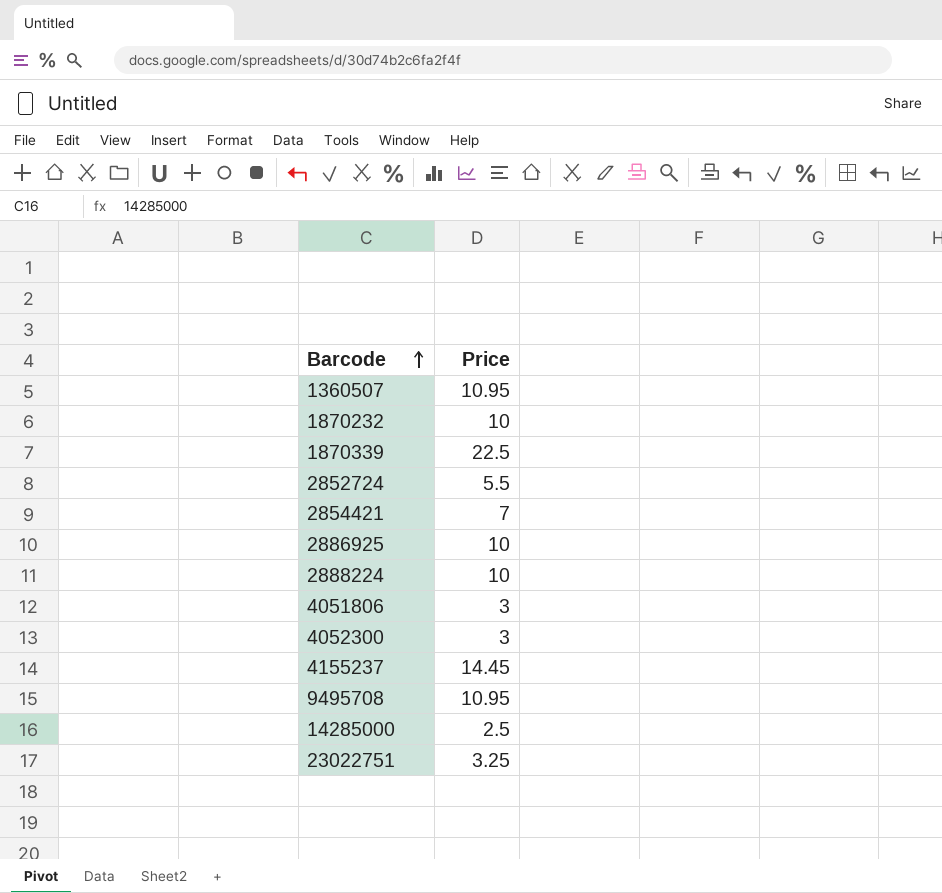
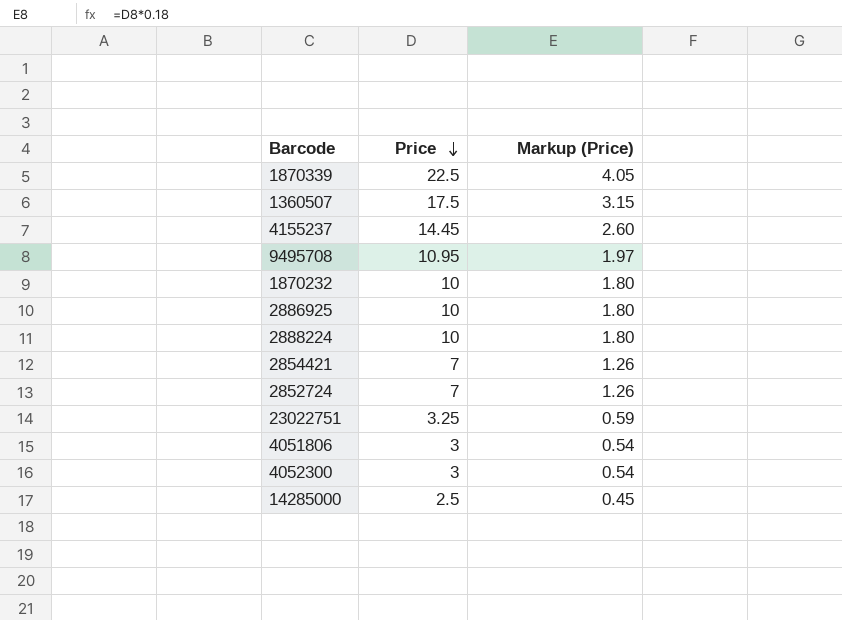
row order: Barcode ascending -> Price descending
column Markup (Price) | formula: none -> [Price] * 0.18
1360507 | Price: 10.95 -> 17.5
2852724 | Price: 5.5 -> 7

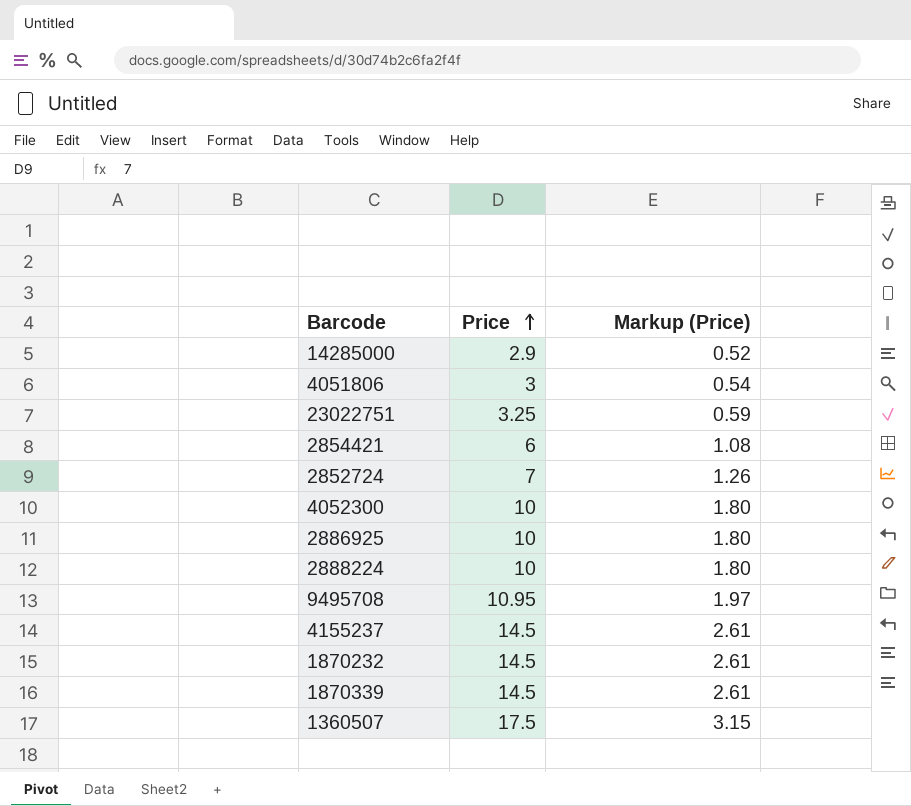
row order: Price descending -> Price ascending
14285000 | Price: 2.5 -> 2.9
14285000 | Markup (Price): 0.45 -> 0.52
2854421 | Price: 7 -> 6
2854421 | Markup (Price): 1.26 -> 1.08
4052300 | Price: 3 -> 10
4052300 | Markup (Price): 0.54 -> 1.80
4155237 | Price: 14.45 -> 14.5
4155237 | Markup (Price): 2.60 -> 2.61
1870232 | Price: 10 -> 14.5
1870232 | Markup (Price): 1.80 -> 2.61
1870339 | Price: 22.5 -> 14.5
1870339 | Markup (Price): 4.05 -> 2.61

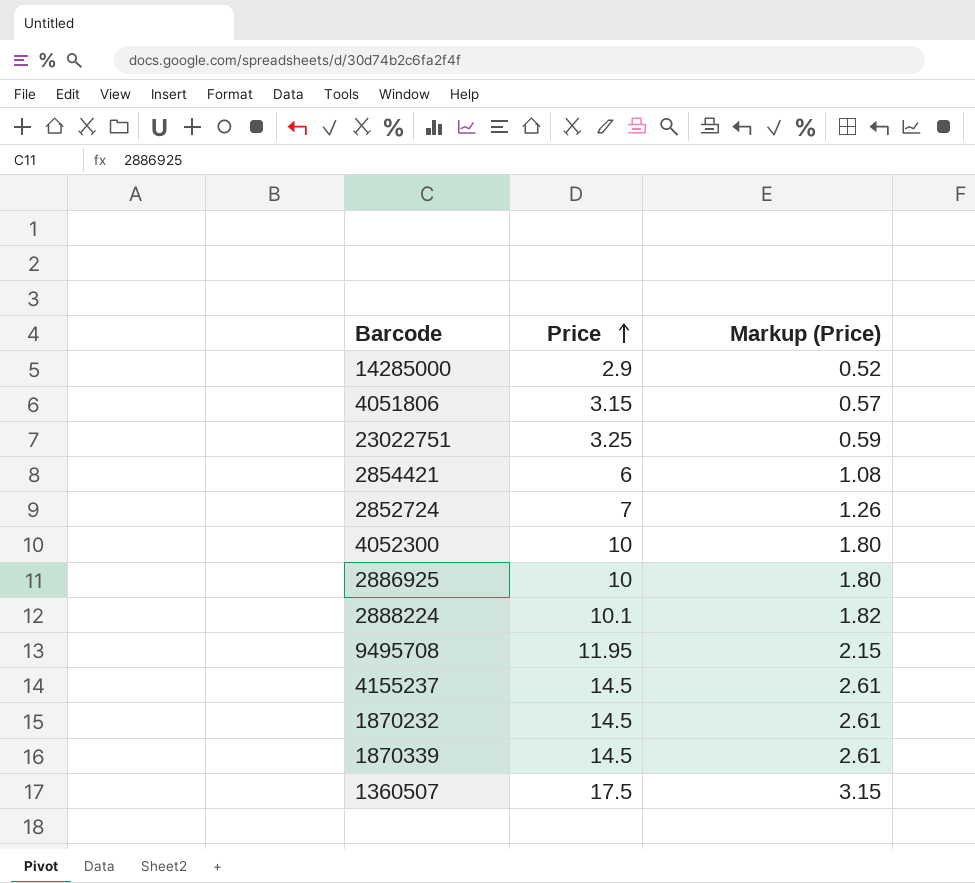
4051806 | Price: 3 -> 3.15
4051806 | Markup (Price): 0.54 -> 0.57
2888224 | Price: 10 -> 10.1
2888224 | Markup (Price): 1.80 -> 1.82
9495708 | Price: 10.95 -> 11.95
9495708 | Markup (Price): 1.97 -> 2.15

